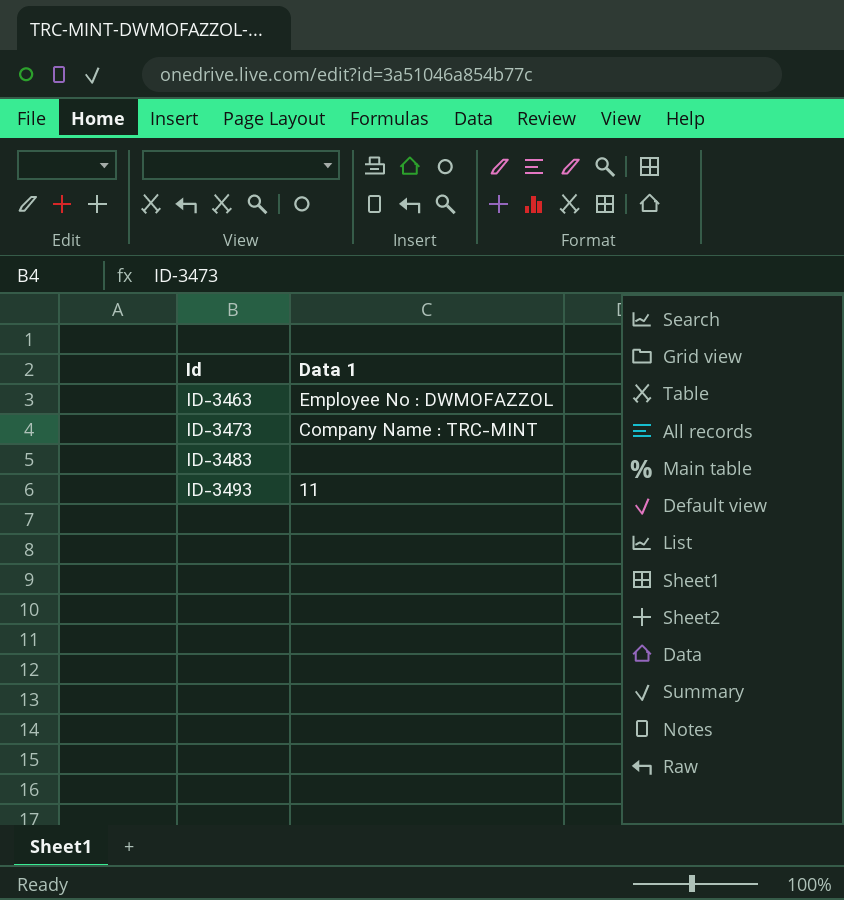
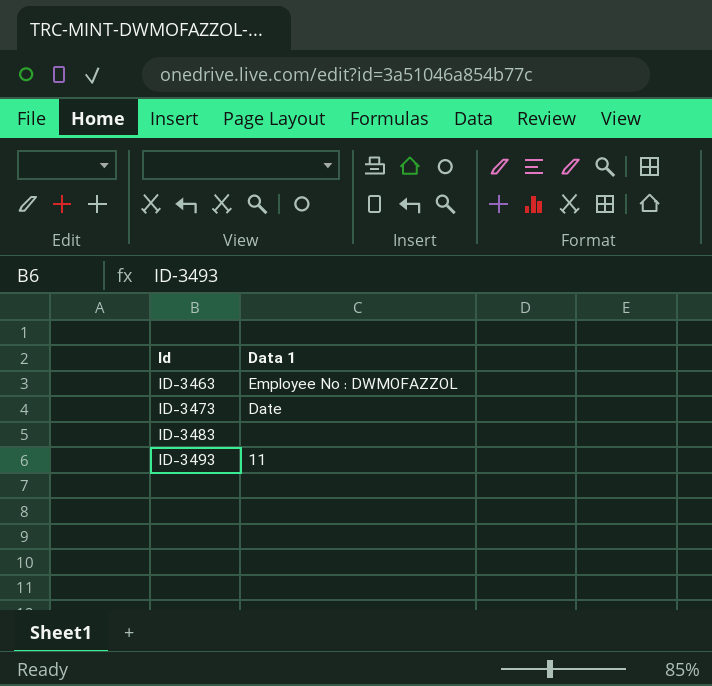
ID-3473 | Data 1: Company Name : TRC-MINT -> Date

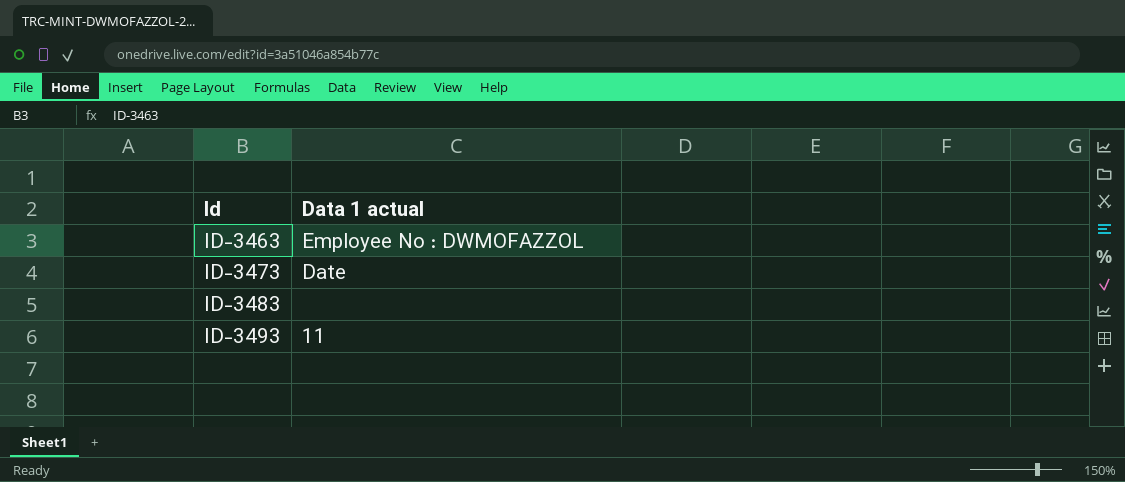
column name: Data 1 -> Data 1 actual

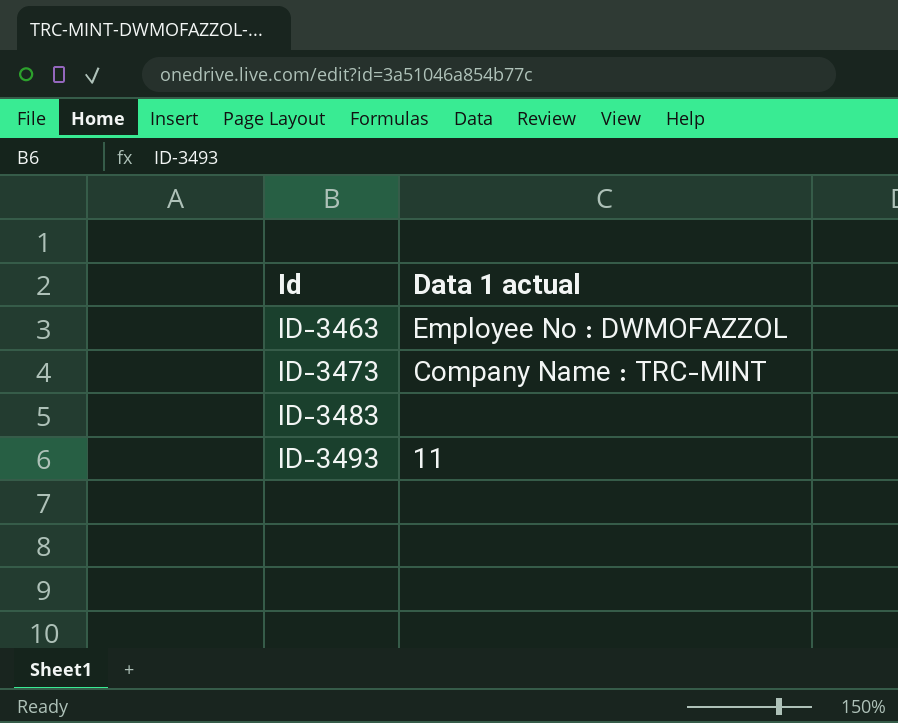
ID-3473 | Data 1 actual: Date -> Company Name : TRC-MINT

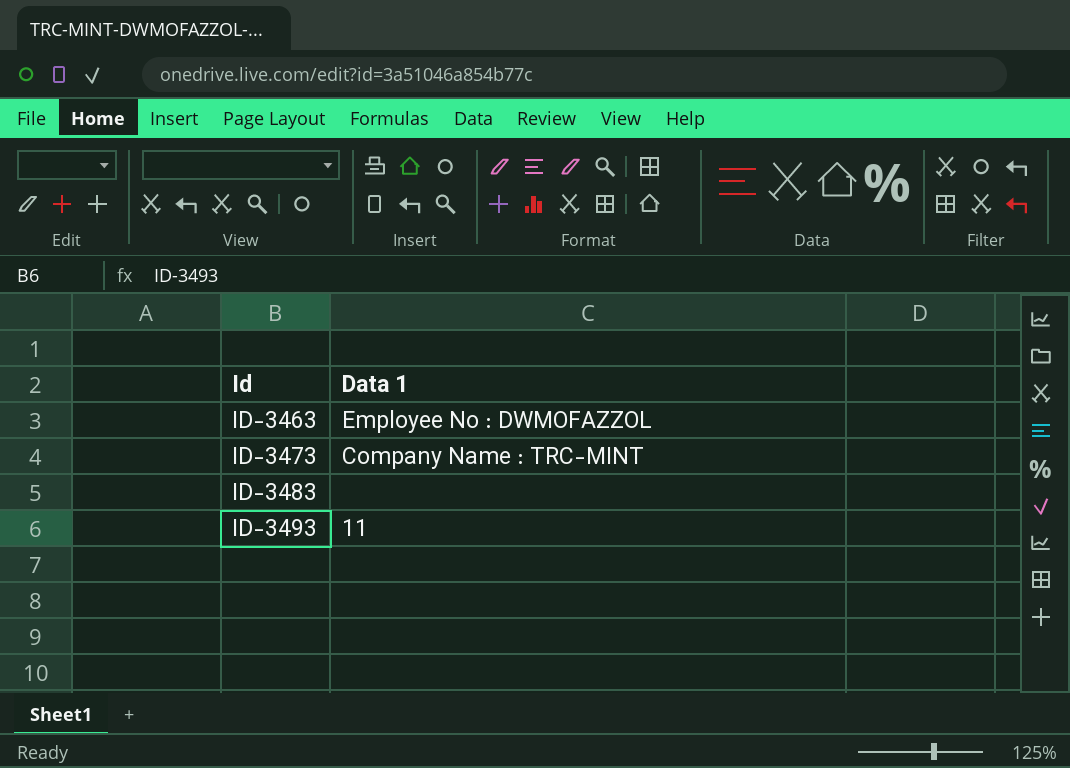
column name: Data 1 actual -> Data 1

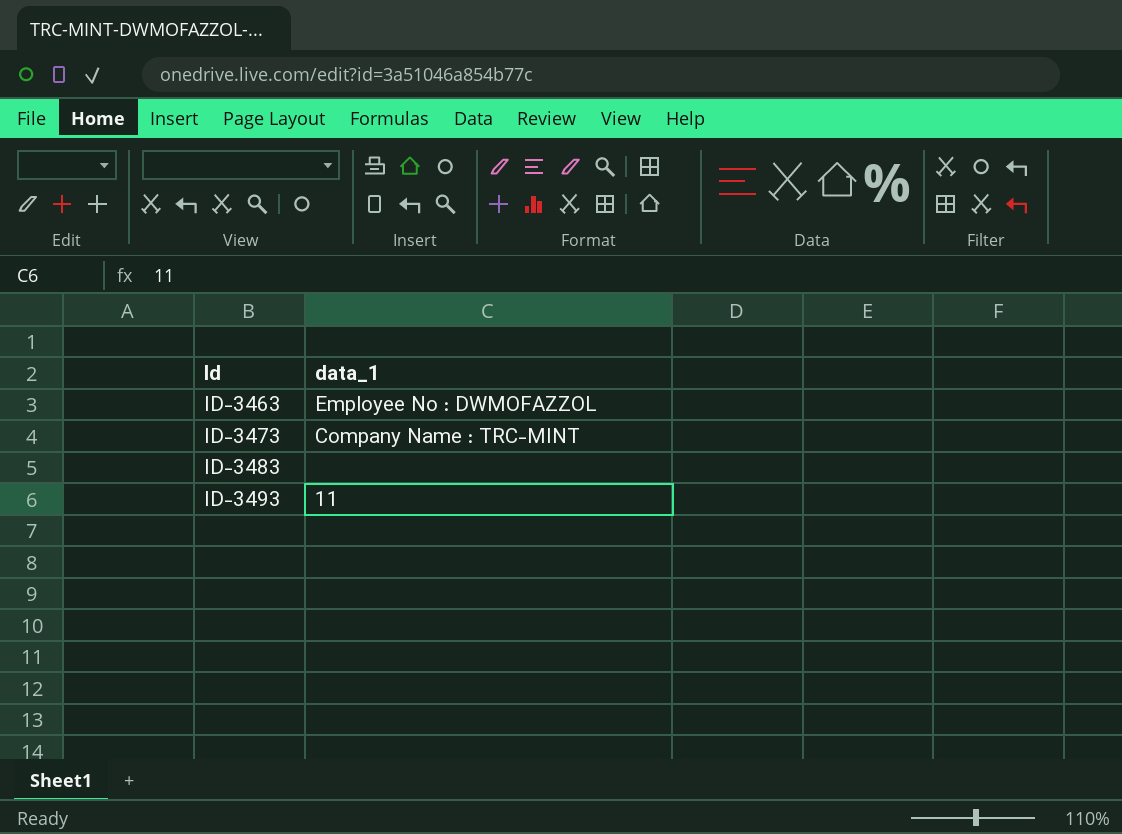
column name: Data 1 -> data_1

